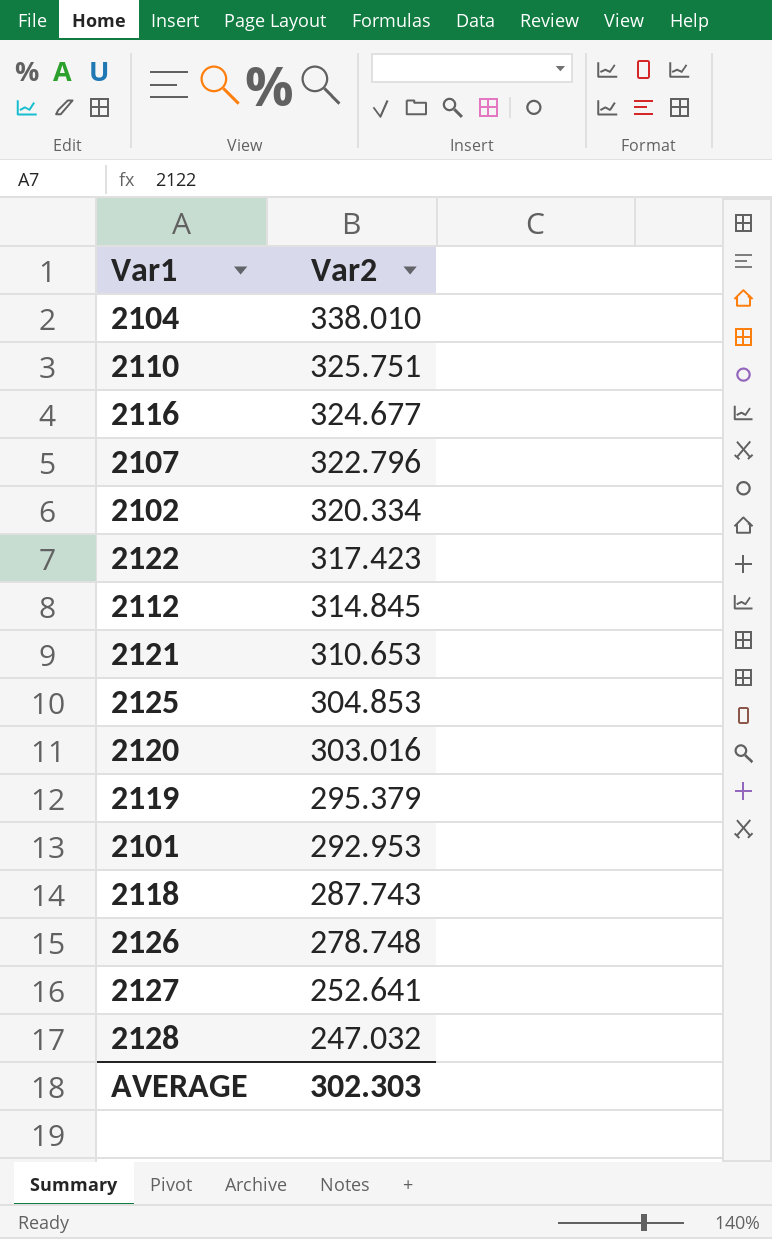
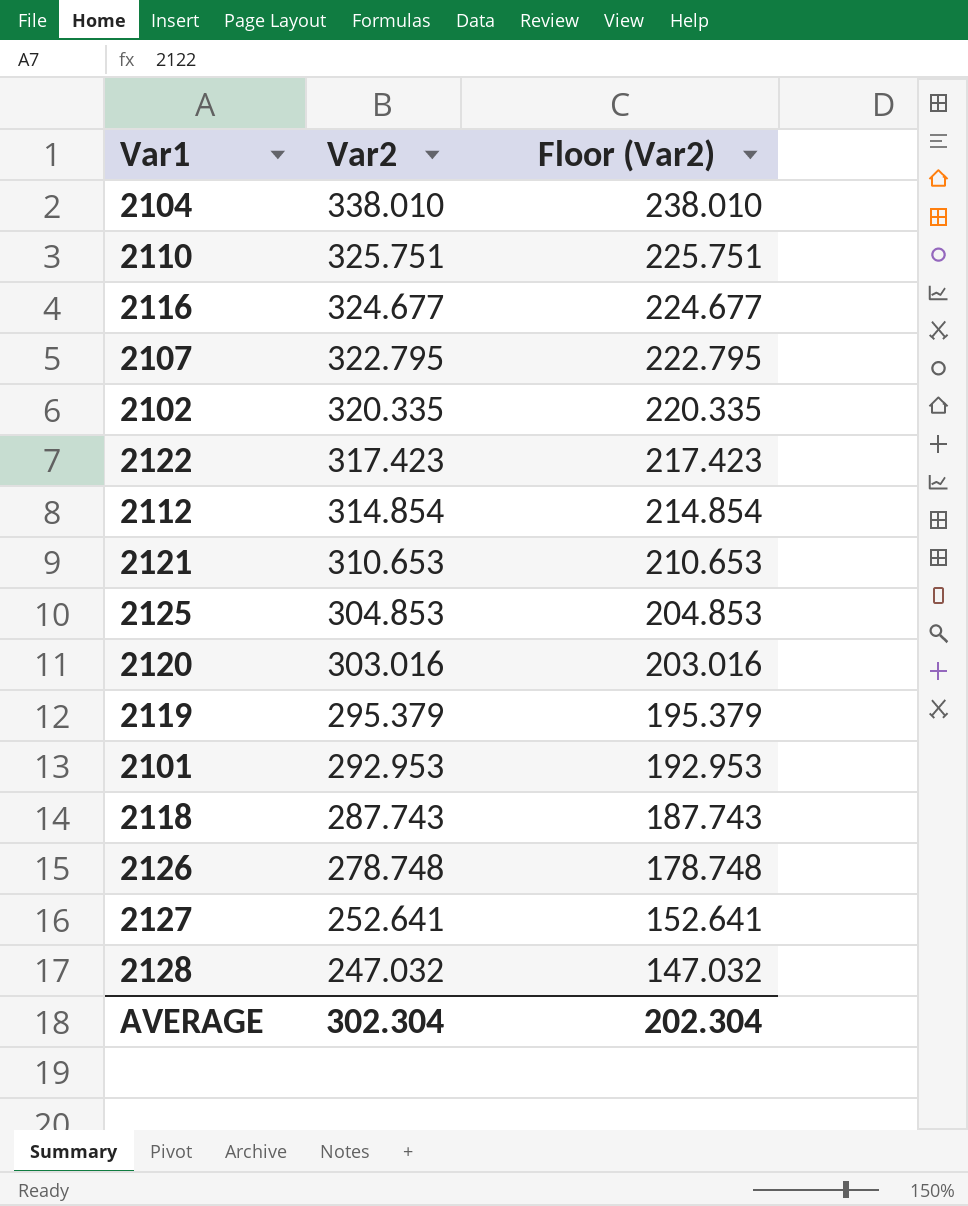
column Floor (Var2) | formula: none -> [Var2] - 100
2107 | Var2: 322.796 -> 322.795
2102 | Var2: 320.334 -> 320.335
2112 | Var2: 314.845 -> 314.854
AVERAGE | Var2: 302.303 -> 302.304

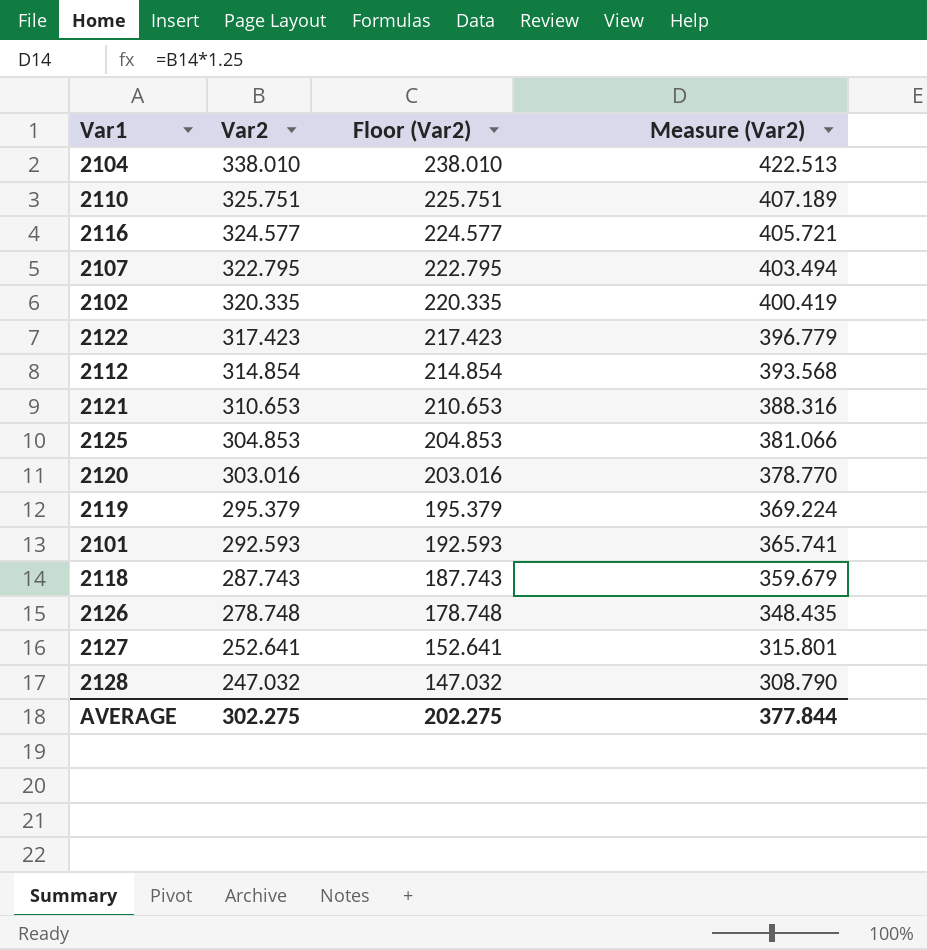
column Measure (Var2) | formula: none -> [Var2] * 1.25
2116 | Var2: 324.677 -> 324.577
2116 | Floor (Var2): 224.677 -> 224.577
2101 | Var2: 292.953 -> 292.593
2101 | Floor (Var2): 192.953 -> 192.593
AVERAGE | Var2: 302.304 -> 302.275
AVERAGE | Floor (Var2): 202.304 -> 202.275

